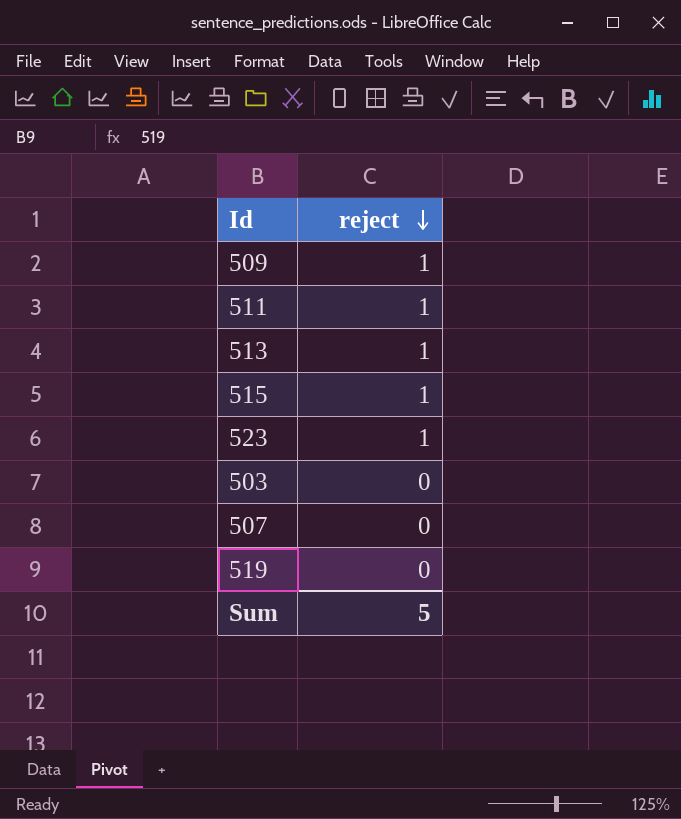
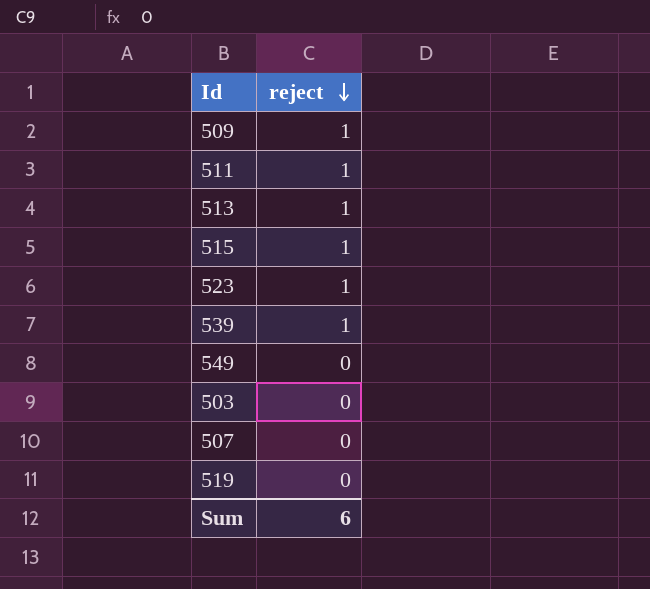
row 539: none -> 1
row 549: none -> 0
Sum | reject: 5 -> 6

